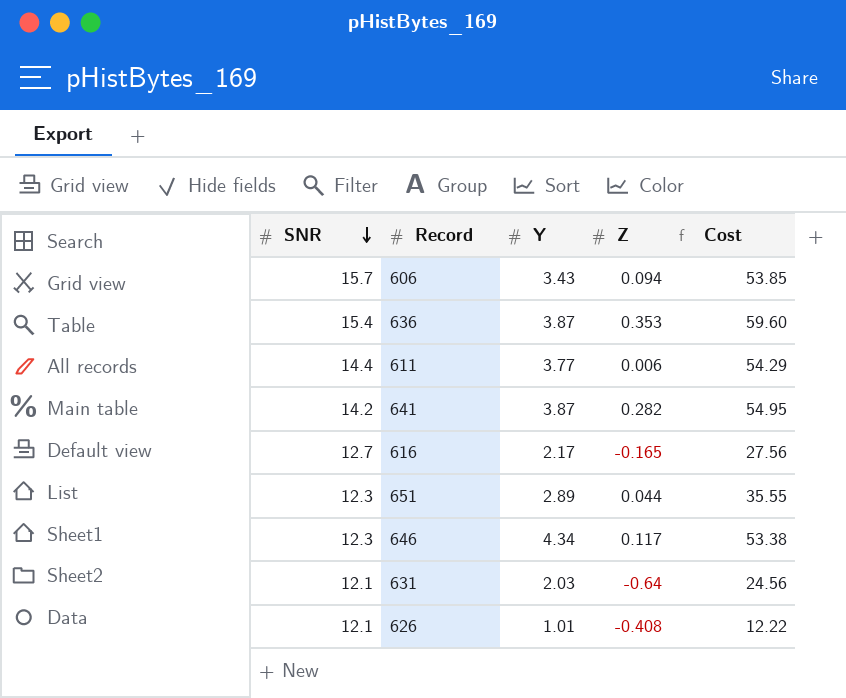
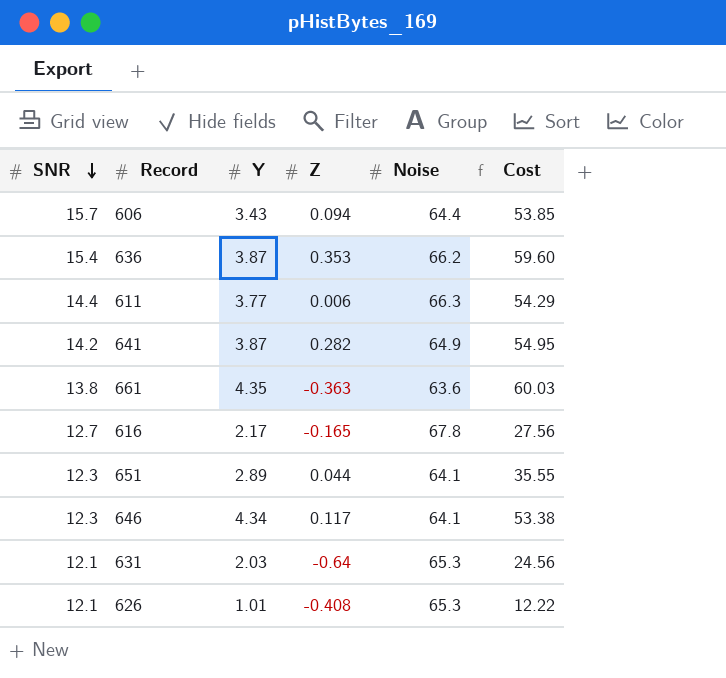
column Noise | position: none -> 5
row 661: none -> 13.8 | 4.35 | -0.363 | 63.6 | 60.03

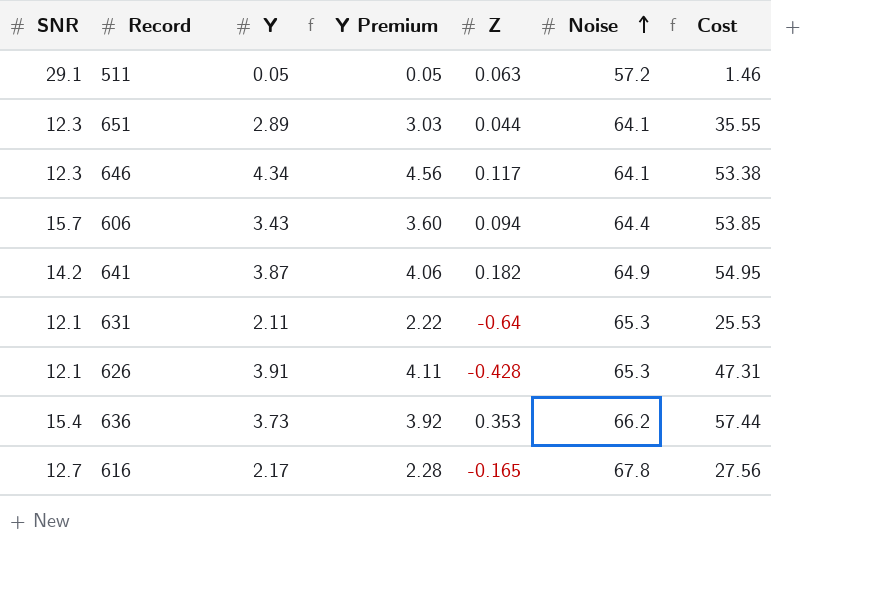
row order: SNR descending -> Noise ascending
column Y Premium | formula: none -> [Y] * 1.05
row 611: 14.4 | 3.77 | 0.006 | 66.3 | 54.29 -> none
row 661: 13.8 | 4.35 | -0.363 | 63.6 | 60.03 -> none
row 511: none -> 29.1 | 0.05 | 0.05 | 0.063 | 57.2 | 1.46
641 | Z: 0.282 -> 0.182
631 | Y: 2.03 -> 2.11
631 | Cost: 24.56 -> 25.53
626 | Y: 1.01 -> 3.91
626 | Z: -0.408 -> -0.428
626 | Cost: 12.22 -> 47.31
636 | Y: 3.87 -> 3.73
636 | Cost: 59.60 -> 57.44

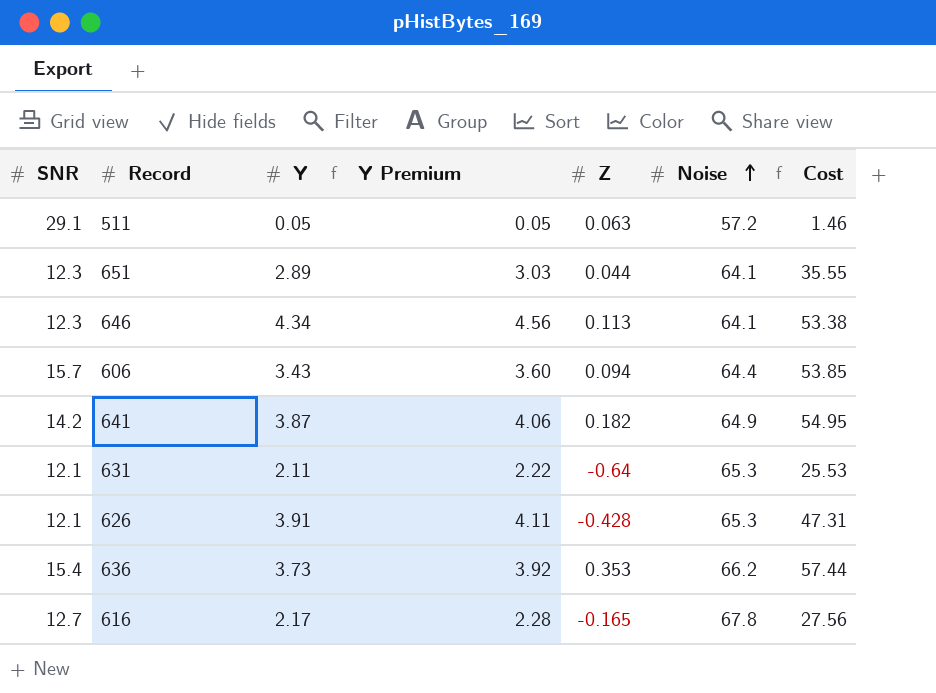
646 | Z: 0.117 -> 0.113

